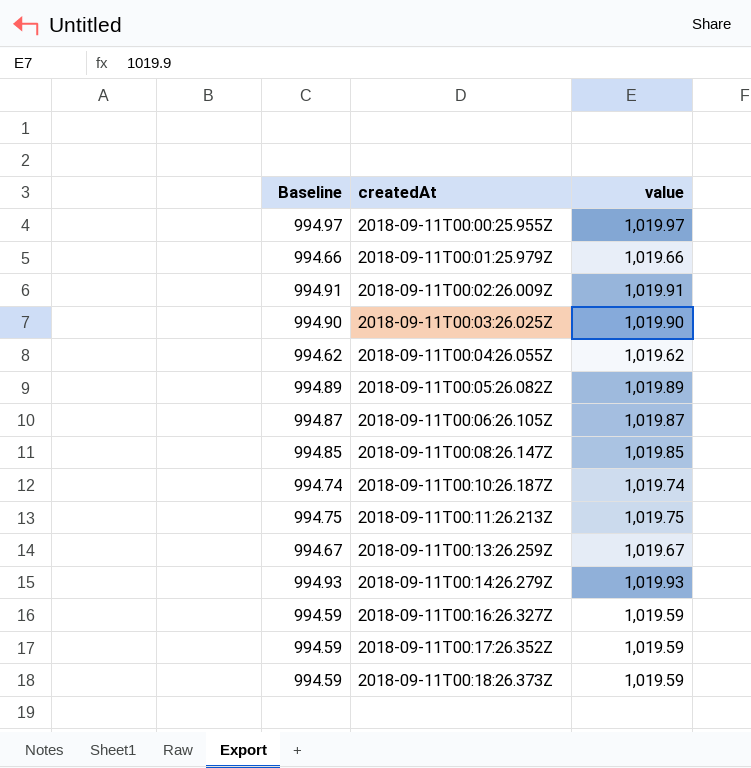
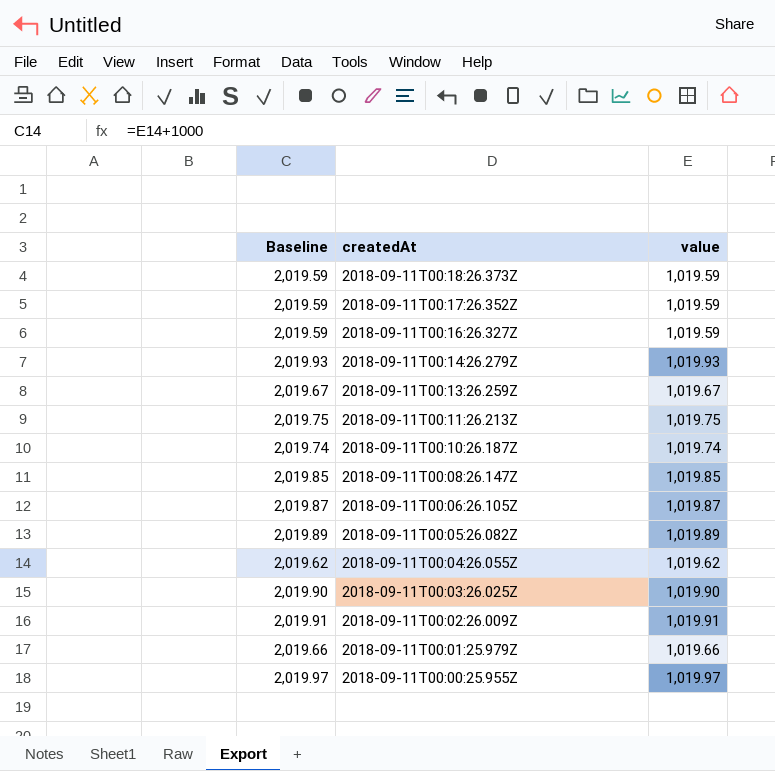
row order: createdAt ascending -> createdAt descending
column Baseline | formula: [value] - 25 -> [value] + 1000

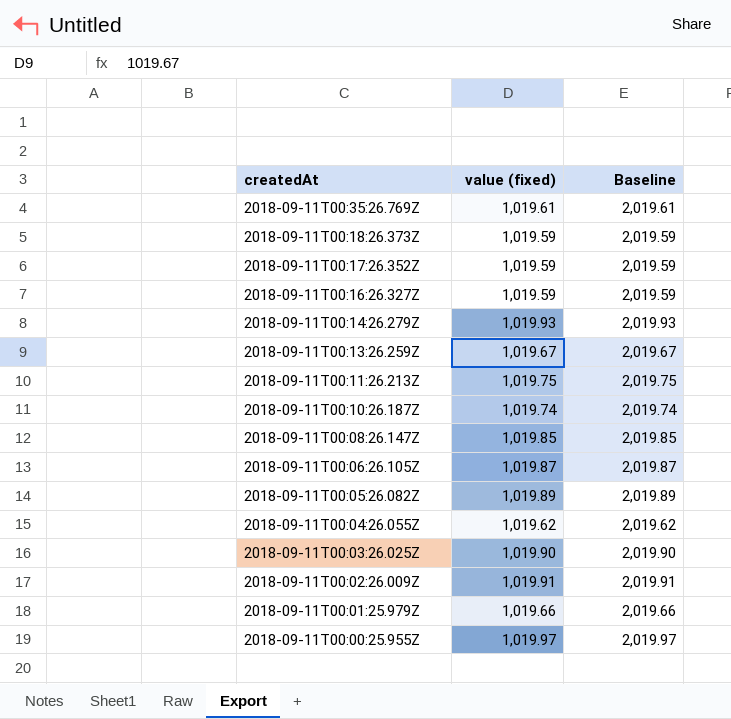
column name: value -> value (fixed)
column Baseline | position: 1 -> 3
row 2018-09-11T00:35:26.769Z: none -> 1,019.61 | 2,019.61

